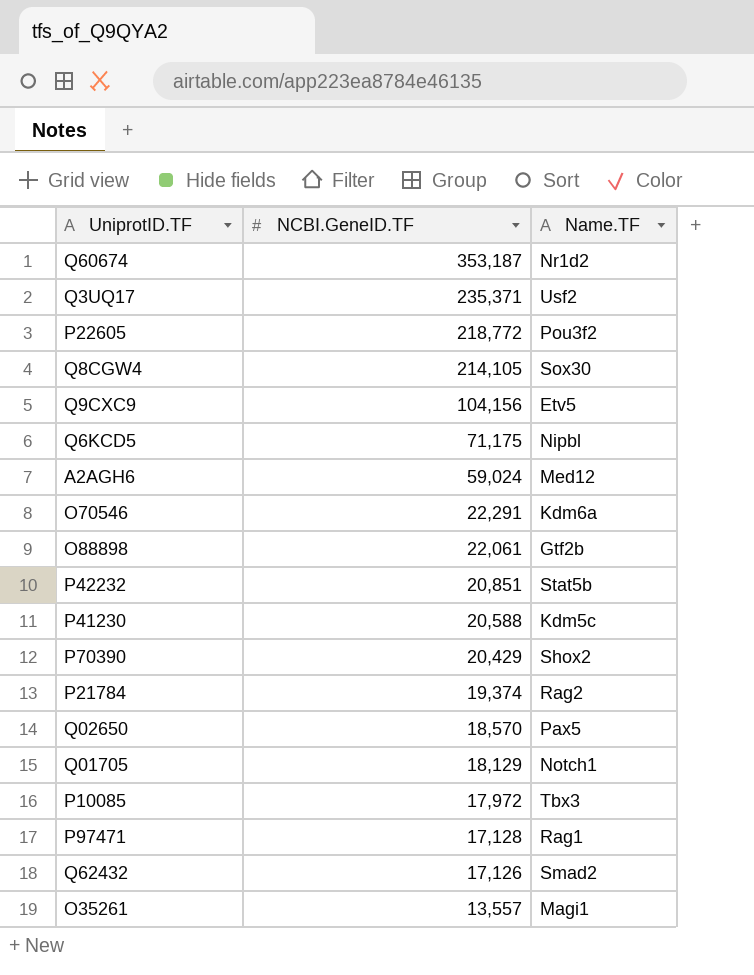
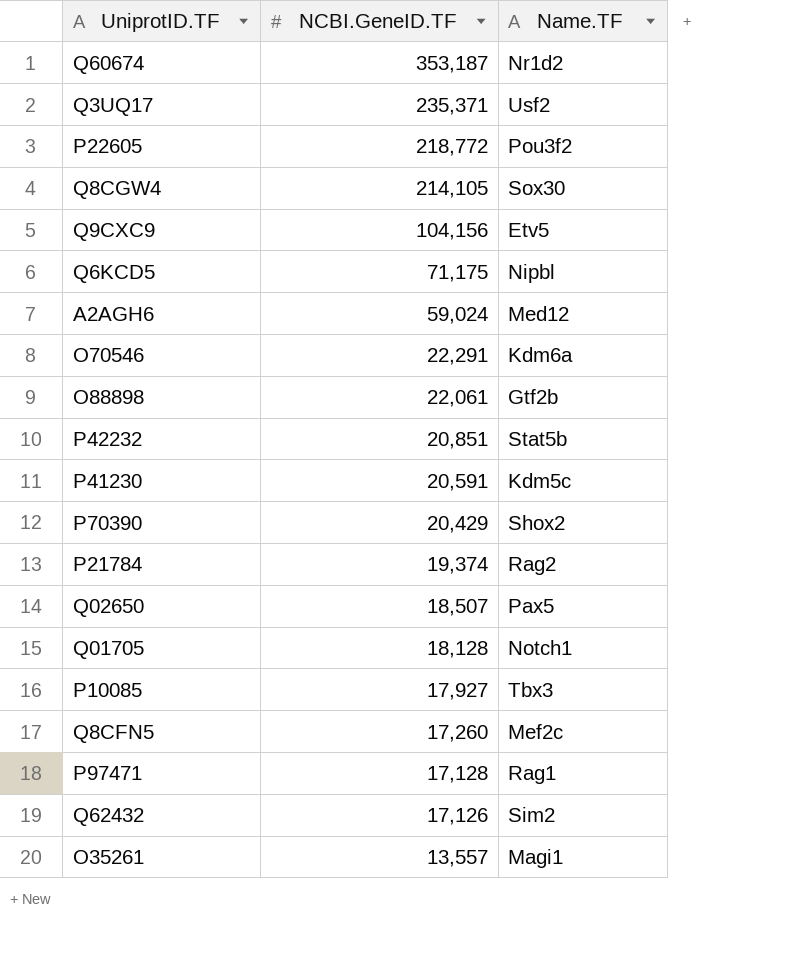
P41230 | NCBI.GeneID.TF: 20,588 -> 20,591
Q02650 | NCBI.GeneID.TF: 18,570 -> 18,507
Q01705 | NCBI.GeneID.TF: 18,129 -> 18,128
P10085 | NCBI.GeneID.TF: 17,972 -> 17,927
row Q8CFN5: none -> 17,260 | Mef2c
Q62432 | Name.TF: Smad2 -> Sim2

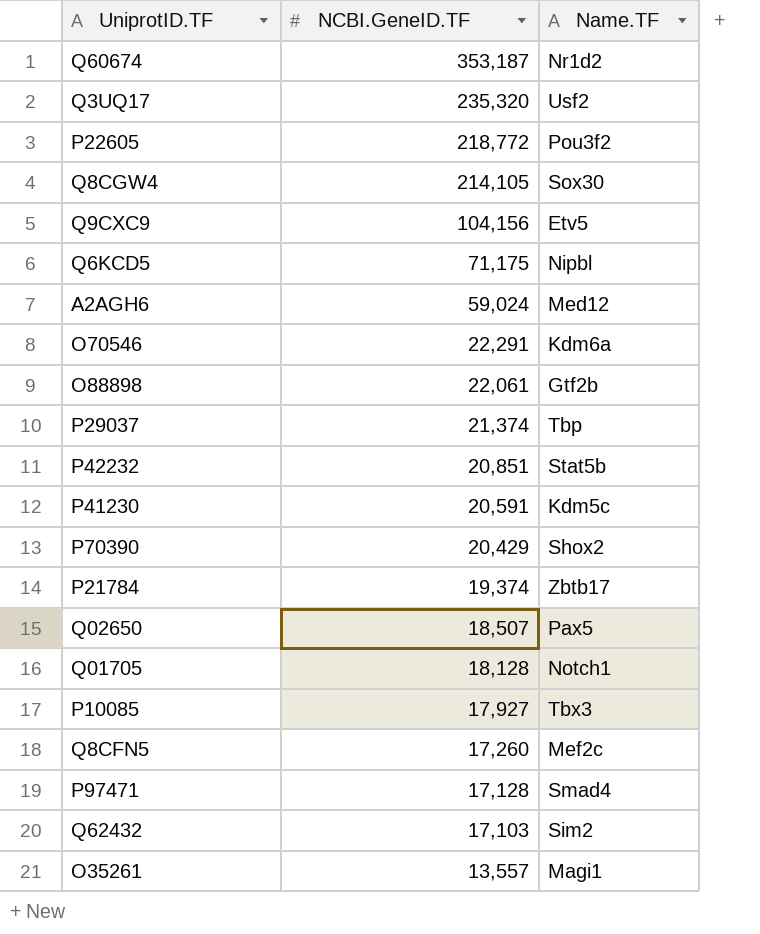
Q3UQ17 | NCBI.GeneID.TF: 235,371 -> 235,320
row P29037: none -> 21,374 | Tbp
P21784 | Name.TF: Rag2 -> Zbtb17
P97471 | Name.TF: Rag1 -> Smad4
Q62432 | NCBI.GeneID.TF: 17,126 -> 17,103

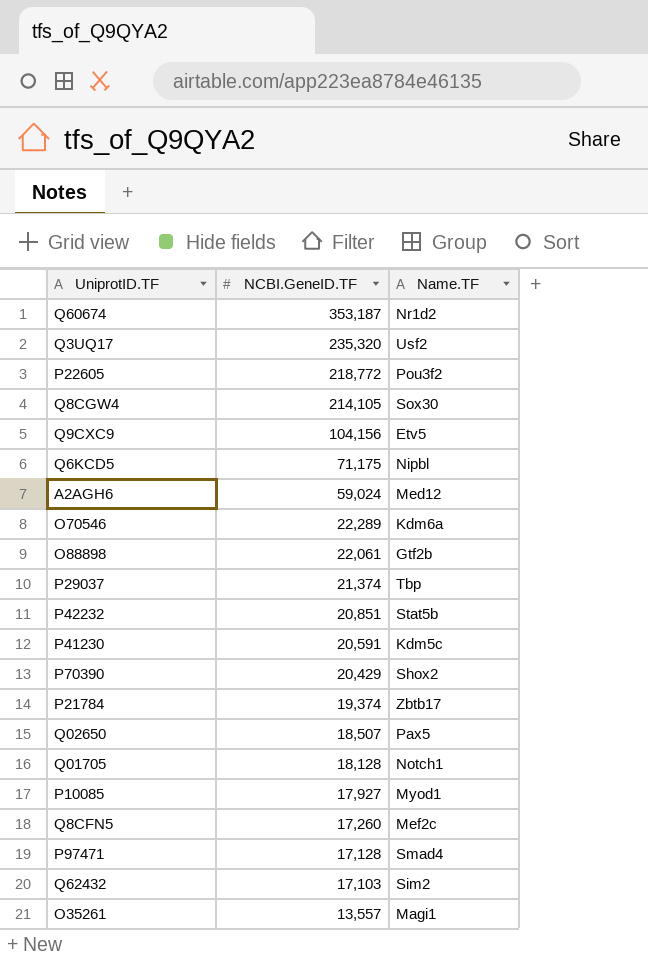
O70546 | NCBI.GeneID.TF: 22,291 -> 22,289
P10085 | Name.TF: Tbx3 -> Myod1

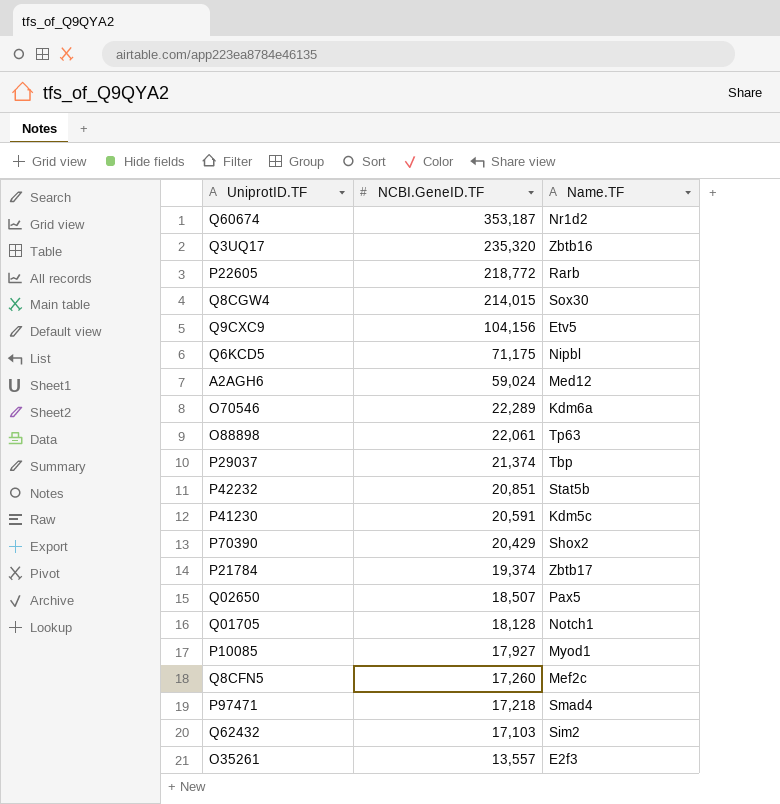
Q3UQ17 | Name.TF: Usf2 -> Zbtb16
P22605 | Name.TF: Pou3f2 -> Rarb
Q8CGW4 | NCBI.GeneID.TF: 214,105 -> 214,015
O88898 | Name.TF: Gtf2b -> Tp63
P97471 | NCBI.GeneID.TF: 17,128 -> 17,218
O35261 | Name.TF: Magi1 -> E2f3

